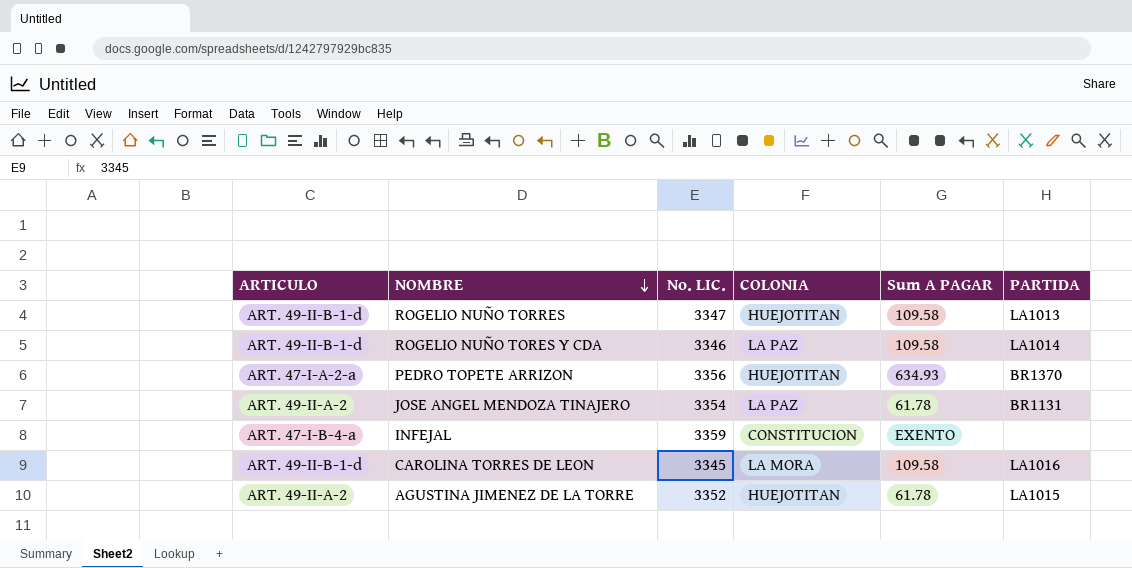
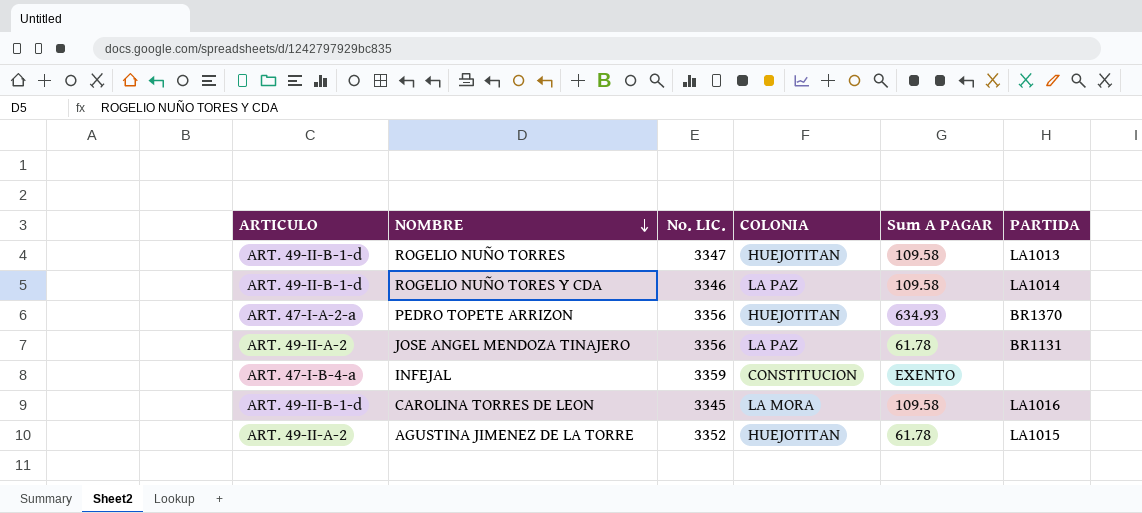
JOSE ANGEL MENDOZA TINAJERO | No. LIC.: 3354 -> 3356

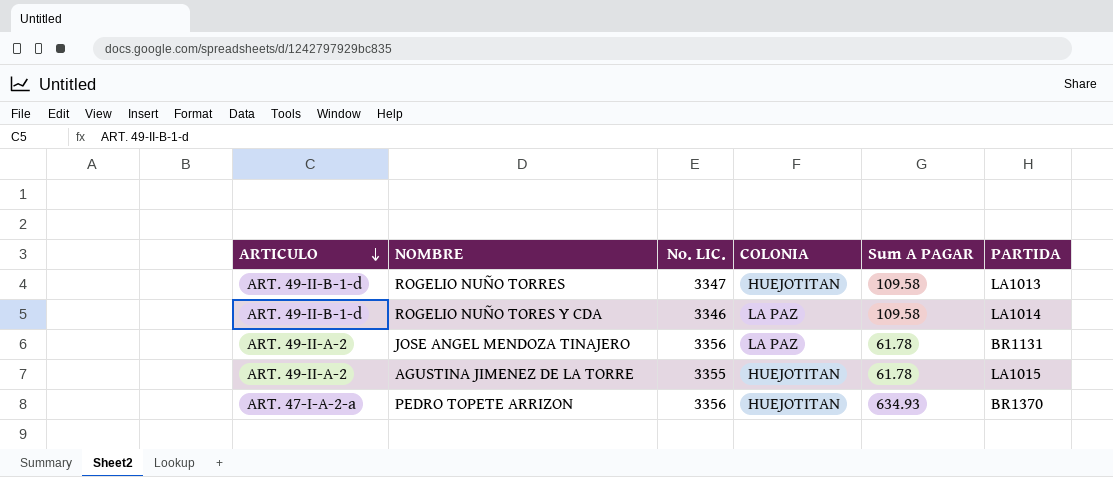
row order: NOMBRE descending -> ARTICULO descending
row INFEJAL: ART. 47-I-B-4-a | 3359 | CONSTITUCION | EXENTO | none -> none
row CAROLINA TORRES DE LEON: ART. 49-II-B-1-d | 3345 | LA MORA | 109.58 | LA1016 -> none
AGUSTINA JIMENEZ DE LA TORRE | No. LIC.: 3352 -> 3355

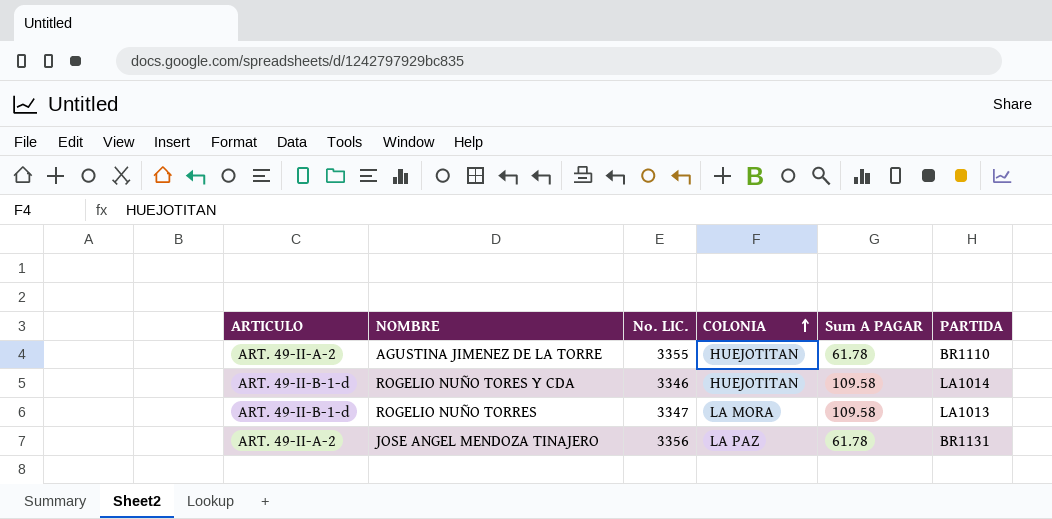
row order: ARTICULO descending -> COLONIA ascending
row PEDRO TOPETE ARRIZON: ART. 47-I-A-2-a | 3356 | HUEJOTITAN | 634.93 | BR1370 -> none
AGUSTINA JIMENEZ DE LA TORRE | PARTIDA: LA1015 -> BR1110
ROGELIO NUÑO TORES Y CDA | COLONIA: LA PAZ -> HUEJOTITAN
ROGELIO NUÑO TORRES | COLONIA: HUEJOTITAN -> LA MORA

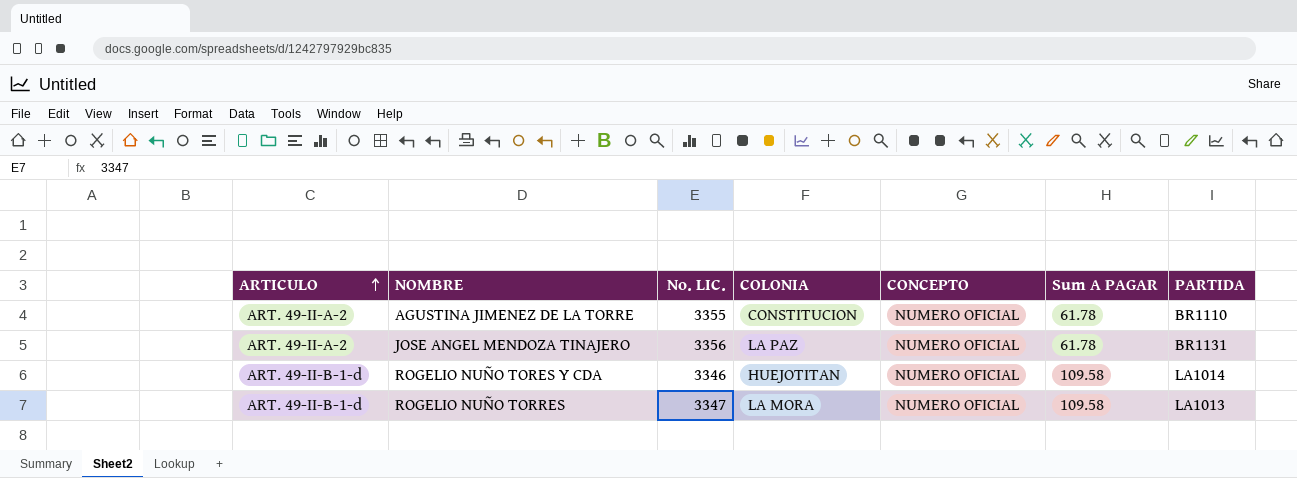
row order: COLONIA ascending -> ARTICULO ascending
column CONCEPTO | position: none -> 5
AGUSTINA JIMENEZ DE LA TORRE | COLONIA: HUEJOTITAN -> CONSTITUCION

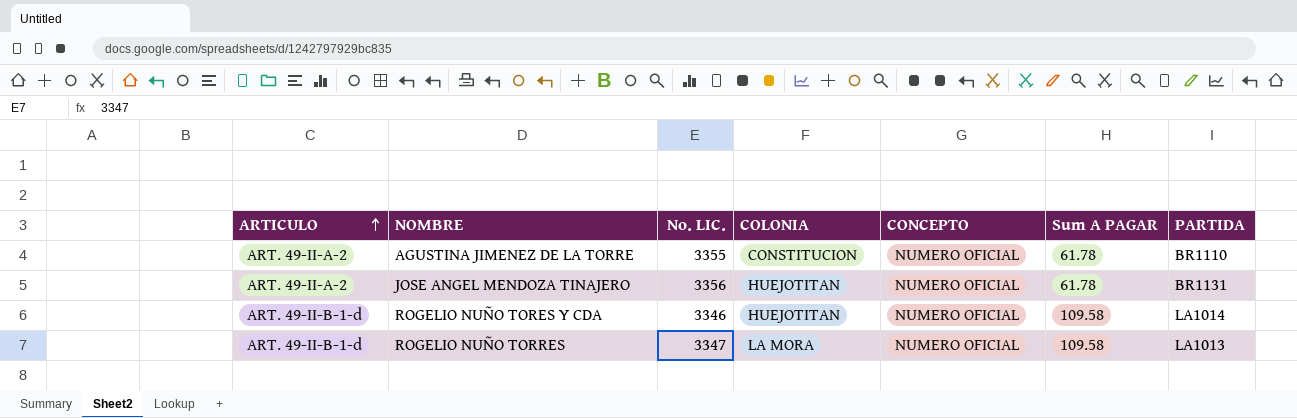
JOSE ANGEL MENDOZA TINAJERO | COLONIA: LA PAZ -> HUEJOTITAN

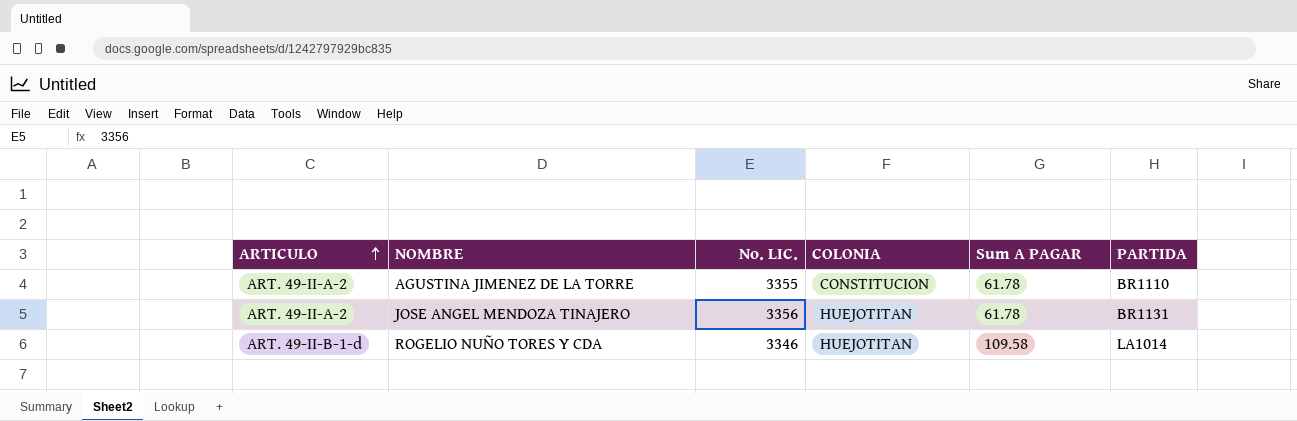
column CONCEPTO | position: 5 -> none
row ROGELIO NUÑO TORRES: ART. 49-II-B-1-d | 3347 | LA MORA | NUMERO OFICIAL | 109.58 | LA1013 -> none

